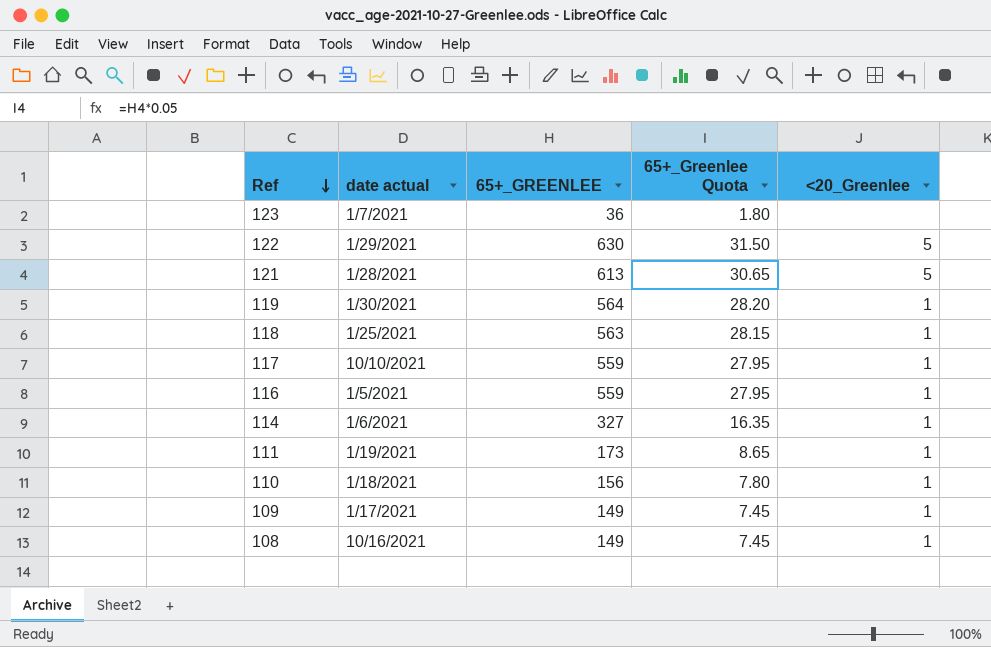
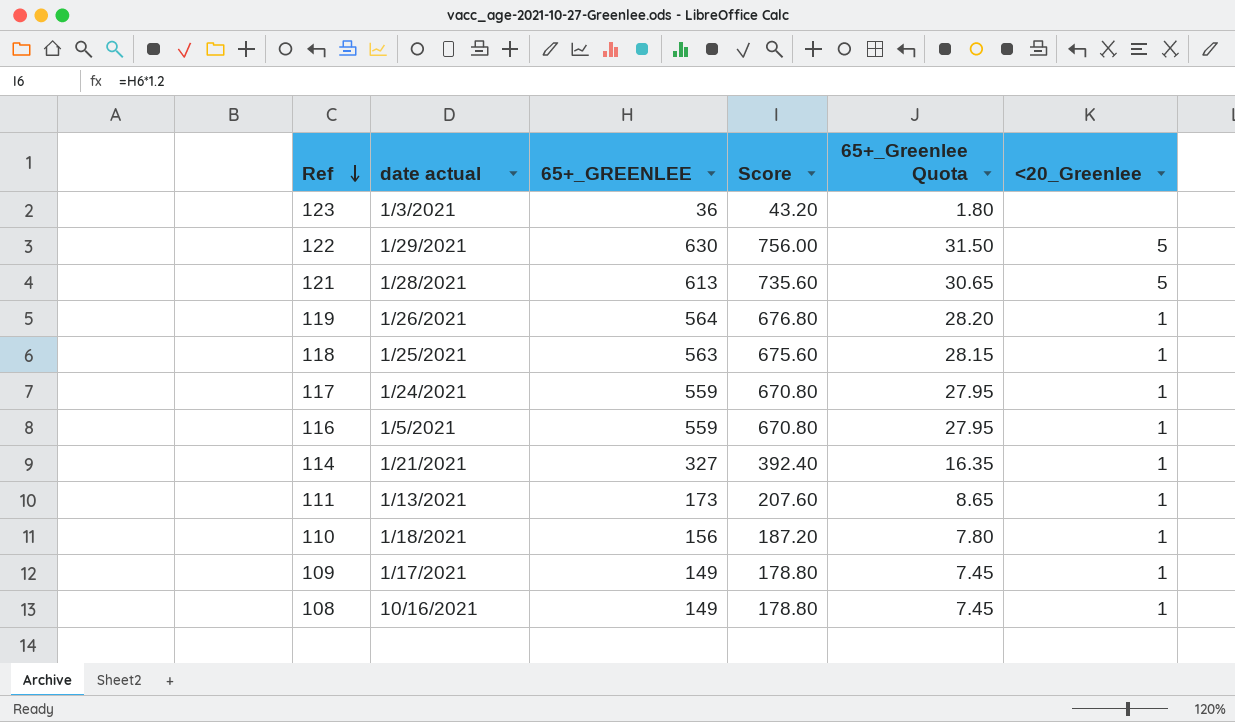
column Score | formula: none -> [65+_GREENLEE] * 1.2
123 | date actual: 1/7/2021 -> 1/3/2021
119 | date actual: 1/30/2021 -> 1/26/2021
117 | date actual: 10/10/2021 -> 1/24/2021
114 | date actual: 1/6/2021 -> 1/21/2021
111 | date actual: 1/19/2021 -> 1/13/2021

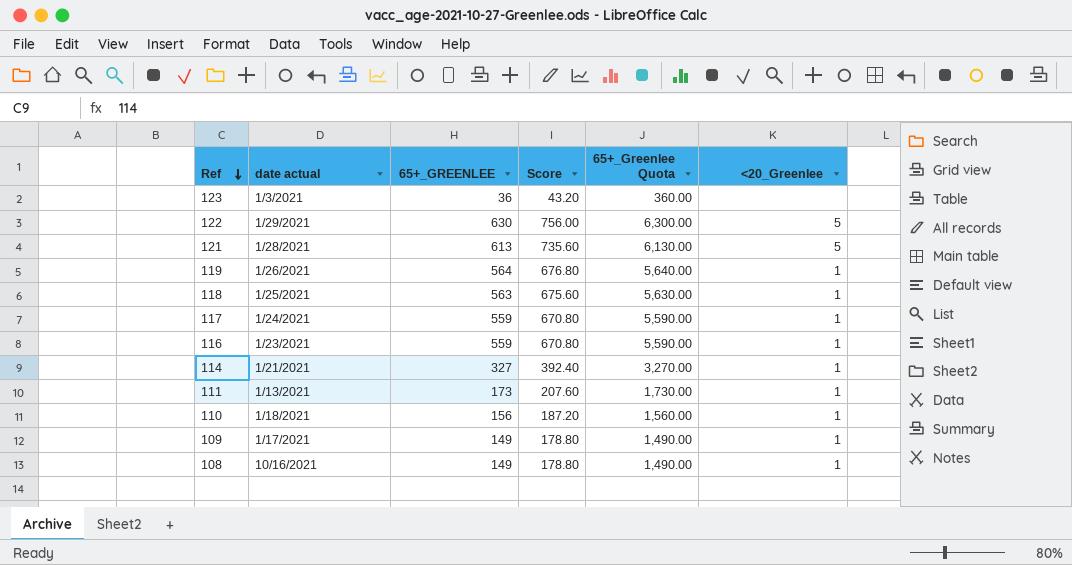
column 65+_Greenlee Quota | formula: [65+_GREENLEE] * 0.05 -> [65+_GREENLEE] * 10
116 | date actual: 1/5/2021 -> 1/23/2021

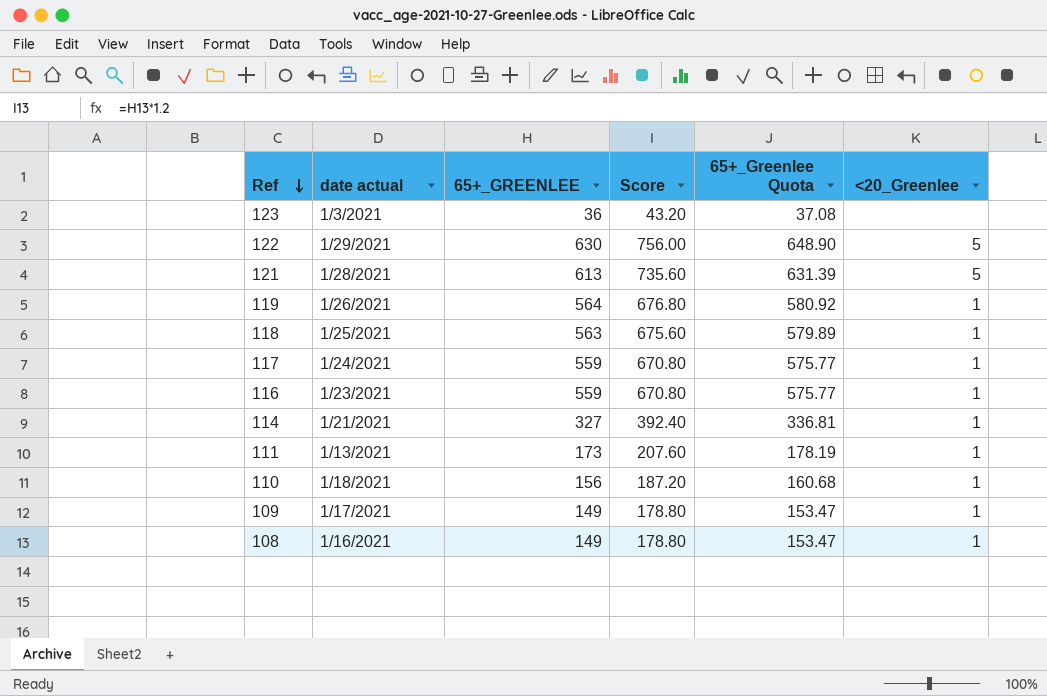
column 65+_Greenlee Quota | formula: [65+_GREENLEE] * 10 -> [65+_GREENLEE] * 1.03
108 | date actual: 10/16/2021 -> 1/16/2021

